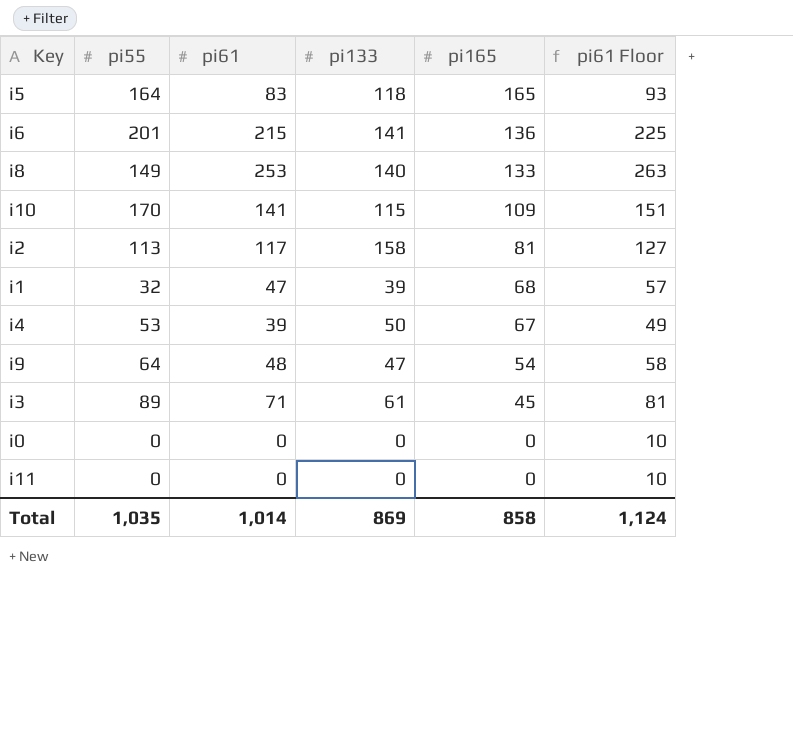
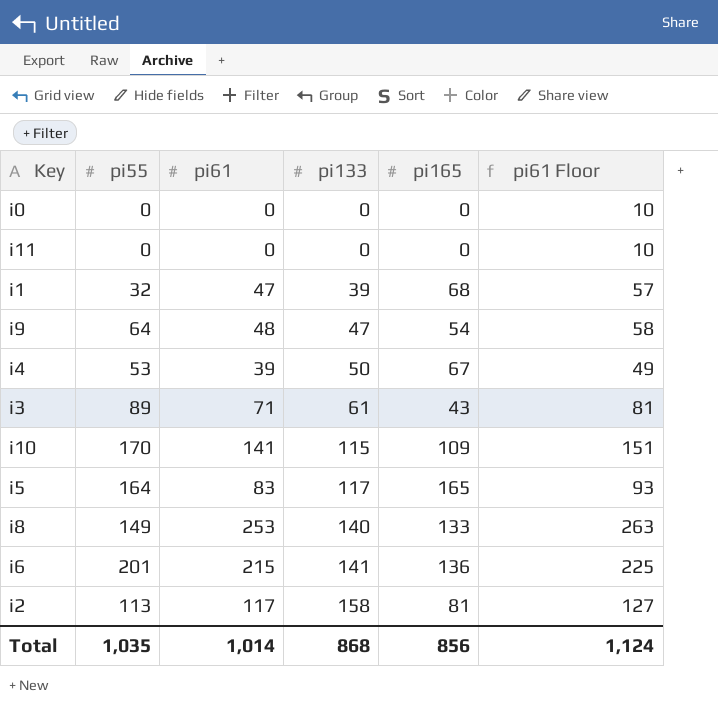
row order: pi165 descending -> pi133 ascending
i3 | pi165: 45 -> 43
i5 | pi133: 118 -> 117
Total | pi133: 869 -> 868
Total | pi165: 858 -> 856

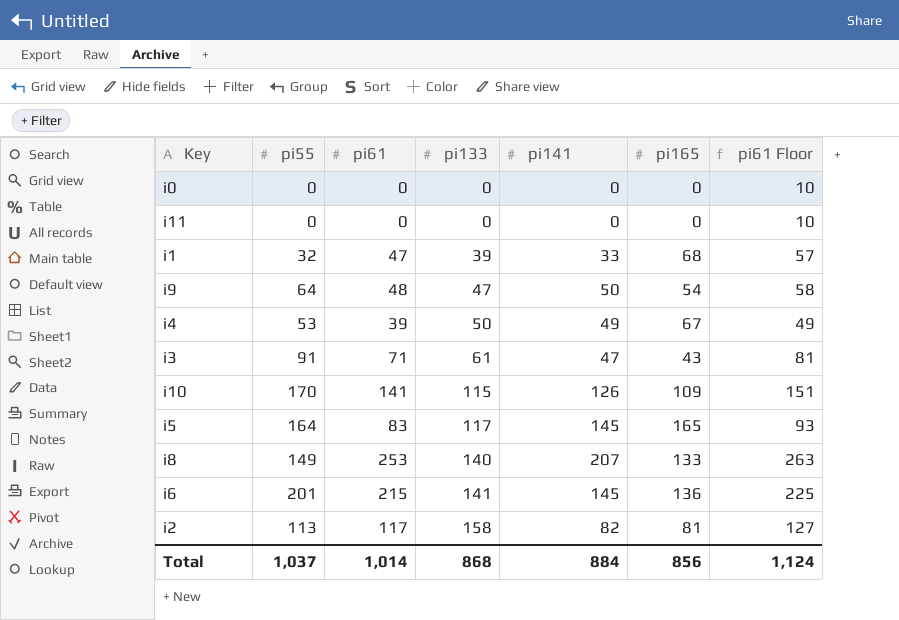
column pi141 | position: none -> 5
i3 | pi55: 89 -> 91
Total | pi55: 1,035 -> 1,037

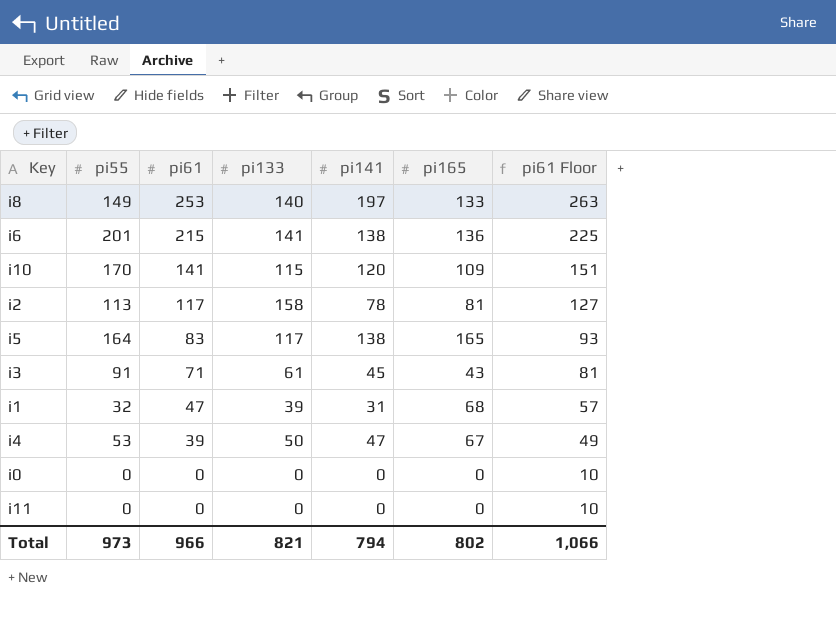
row order: pi133 ascending -> pi61 descending
row i9: 64 | 48 | 47 | 50 | 54 | 58 -> none
i8 | pi141: 207 -> 197
i6 | pi141: 145 -> 138
i10 | pi141: 126 -> 120
i2 | pi141: 82 -> 78
i5 | pi141: 145 -> 138
i3 | pi141: 47 -> 45
i1 | pi141: 33 -> 31
i4 | pi141: 49 -> 47
Total | pi55: 1,037 -> 973
Total | pi61: 1,014 -> 966
Total | pi133: 868 -> 821
Total | pi141: 884 -> 794
Total | pi165: 856 -> 802
Total | pi61 Floor: 1,124 -> 1,066

